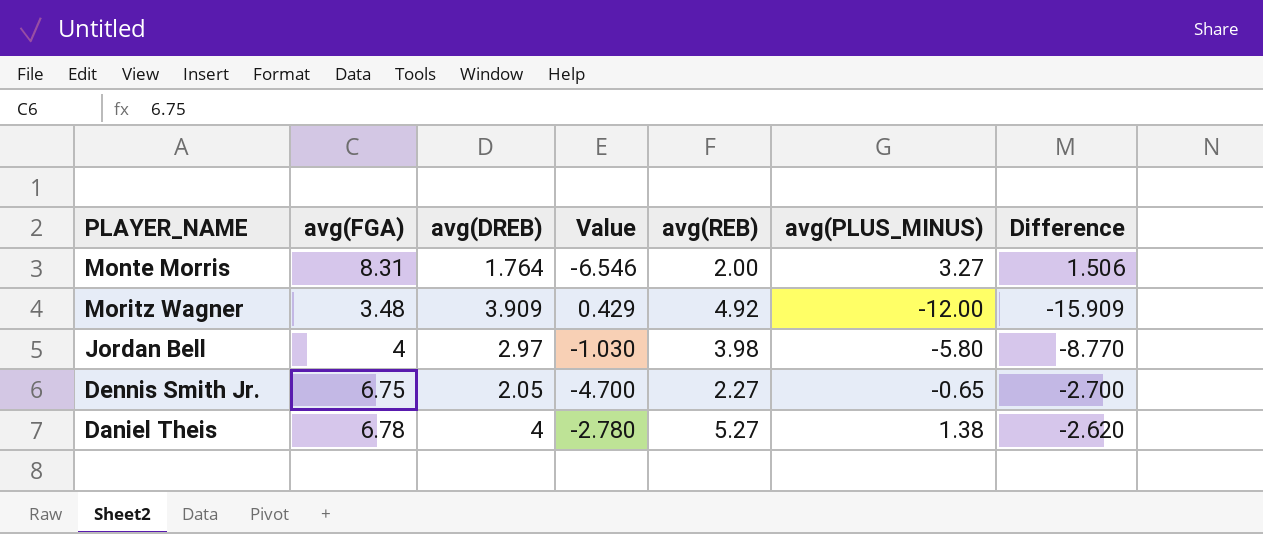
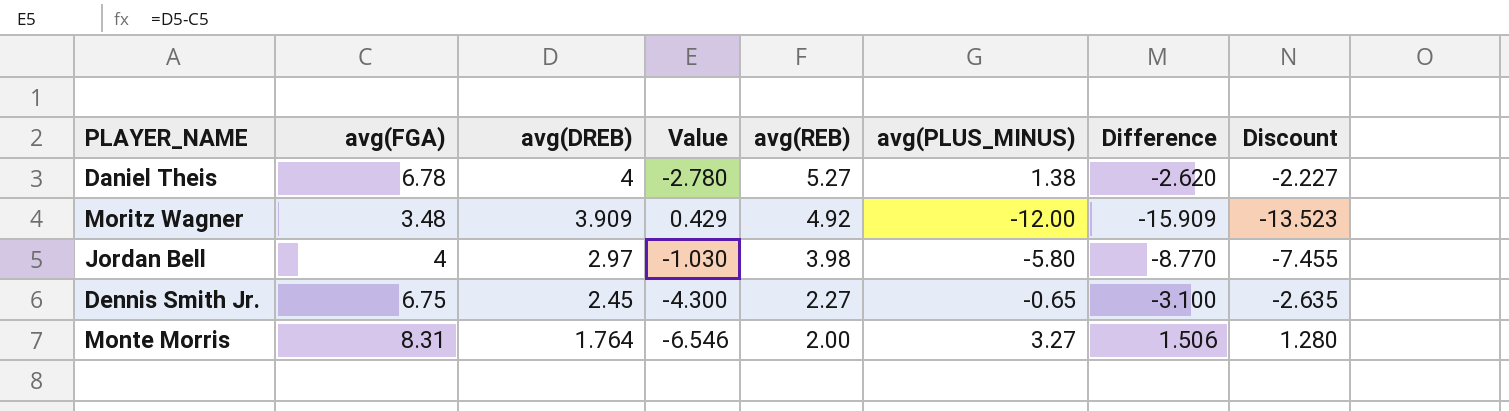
row order: none -> avg(DREB) descending
column Discount | formula: none -> [Difference] * 0.85
Dennis Smith Jr. | avg(DREB): 2.05 -> 2.45
Dennis Smith Jr. | Value: -4.700 -> -4.300
Dennis Smith Jr. | Difference: -2.700 -> -3.100

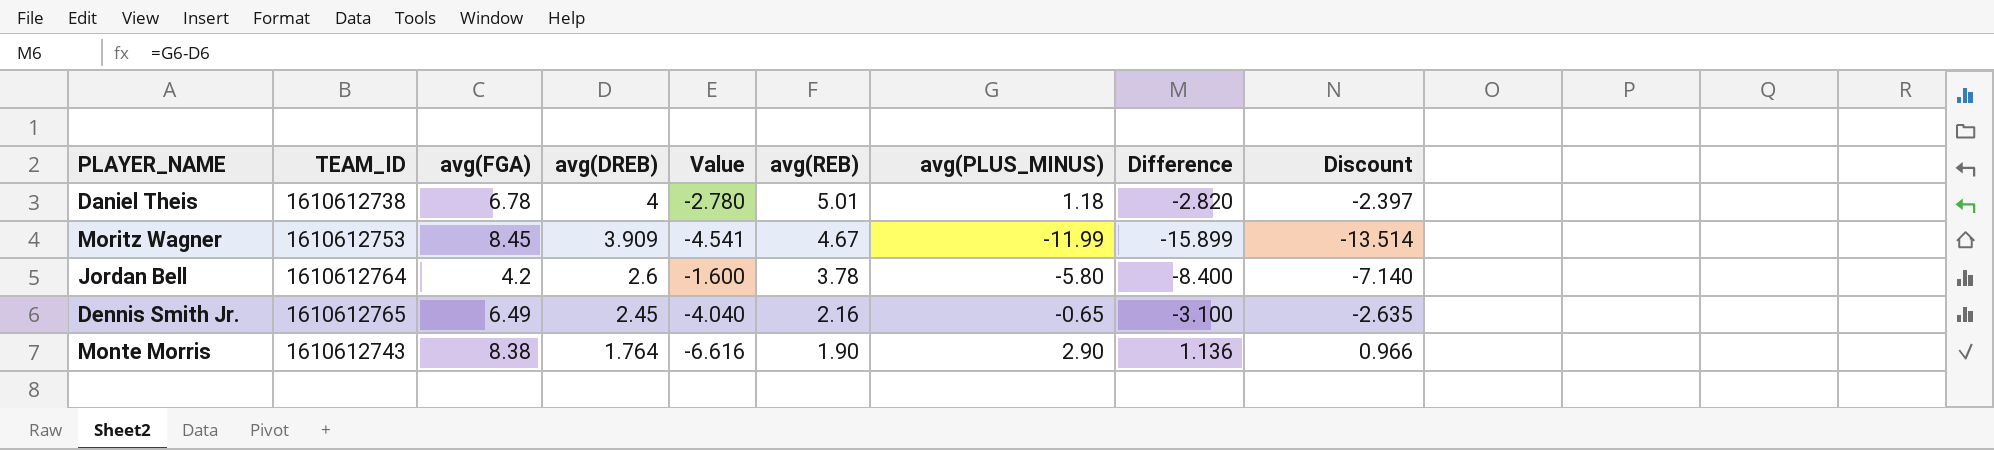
column TEAM_ID | position: none -> 2
Daniel Theis | avg(REB): 5.27 -> 5.01
Daniel Theis | avg(PLUS_MINUS): 1.38 -> 1.18
Daniel Theis | Difference: -2.620 -> -2.820
Daniel Theis | Discount: -2.227 -> -2.397
Moritz Wagner | avg(FGA): 3.48 -> 8.45
Moritz Wagner | Value: 0.429 -> -4.541
Moritz Wagner | avg(REB): 4.92 -> 4.67
Moritz Wagner | avg(PLUS_MINUS): -12.00 -> -11.99
Moritz Wagner | Difference: -15.909 -> -15.899
Moritz Wagner | Discount: -13.523 -> -13.514
Jordan Bell | avg(FGA): 4 -> 4.2
Jordan Bell | avg(DREB): 2.97 -> 2.6
Jordan Bell | Value: -1.030 -> -1.600
Jordan Bell | avg(REB): 3.98 -> 3.78
Jordan Bell | Difference: -8.770 -> -8.400
Jordan Bell | Discount: -7.455 -> -7.140
Dennis Smith Jr. | avg(FGA): 6.75 -> 6.49
Dennis Smith Jr. | Value: -4.300 -> -4.040
Dennis Smith Jr. | avg(REB): 2.27 -> 2.16
Monte Morris | avg(FGA): 8.31 -> 8.38
Monte Morris | Value: -6.546 -> -6.616
Monte Morris | avg(REB): 2.00 -> 1.90
Monte Morris | avg(PLUS_MINUS): 3.27 -> 2.90
Monte Morris | Difference: 1.506 -> 1.136
Monte Morris | Discount: 1.280 -> 0.966

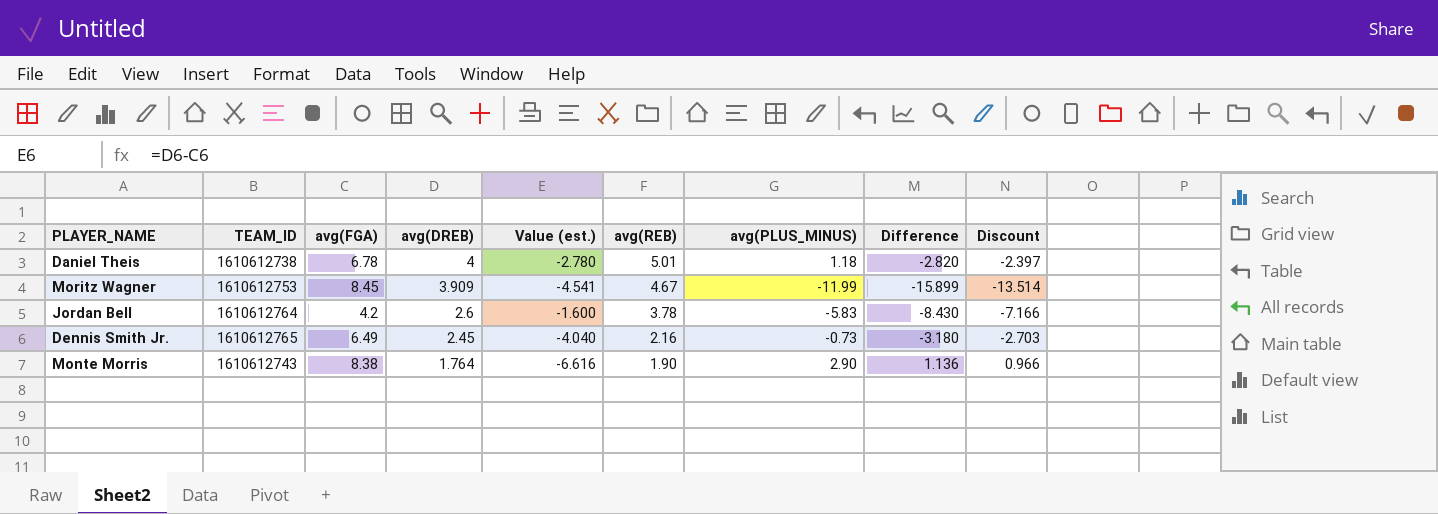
column name: Value -> Value (est.)
Jordan Bell | avg(PLUS_MINUS): -5.80 -> -5.83
Jordan Bell | Difference: -8.400 -> -8.430
Jordan Bell | Discount: -7.140 -> -7.166
Dennis Smith Jr. | avg(PLUS_MINUS): -0.65 -> -0.73
Dennis Smith Jr. | Difference: -3.100 -> -3.180
Dennis Smith Jr. | Discount: -2.635 -> -2.703

